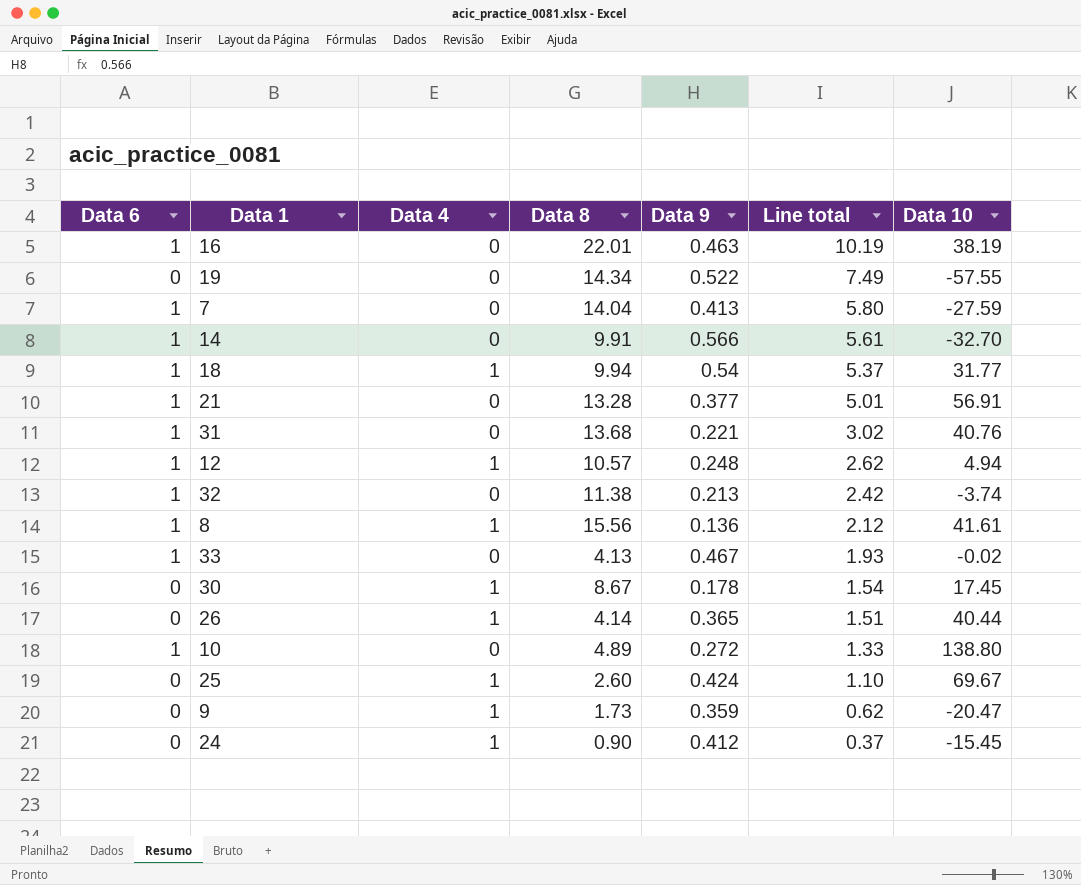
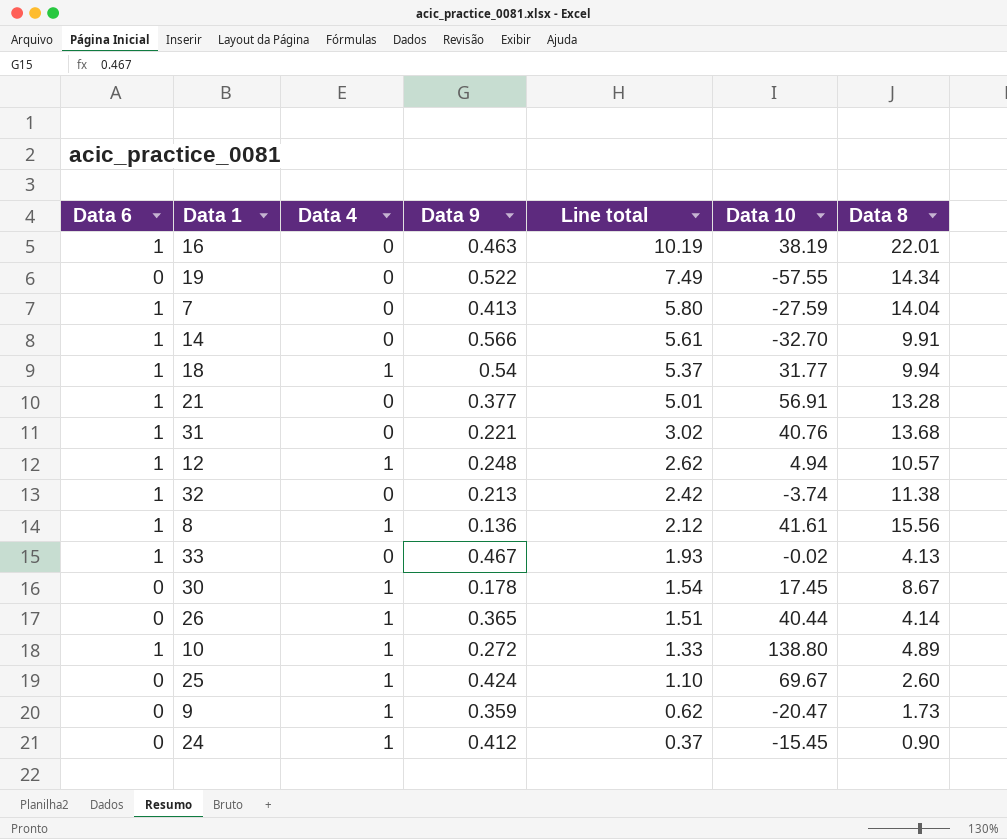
column Data 8 | position: 4 -> 7
10 | Data 4: 0 -> 1

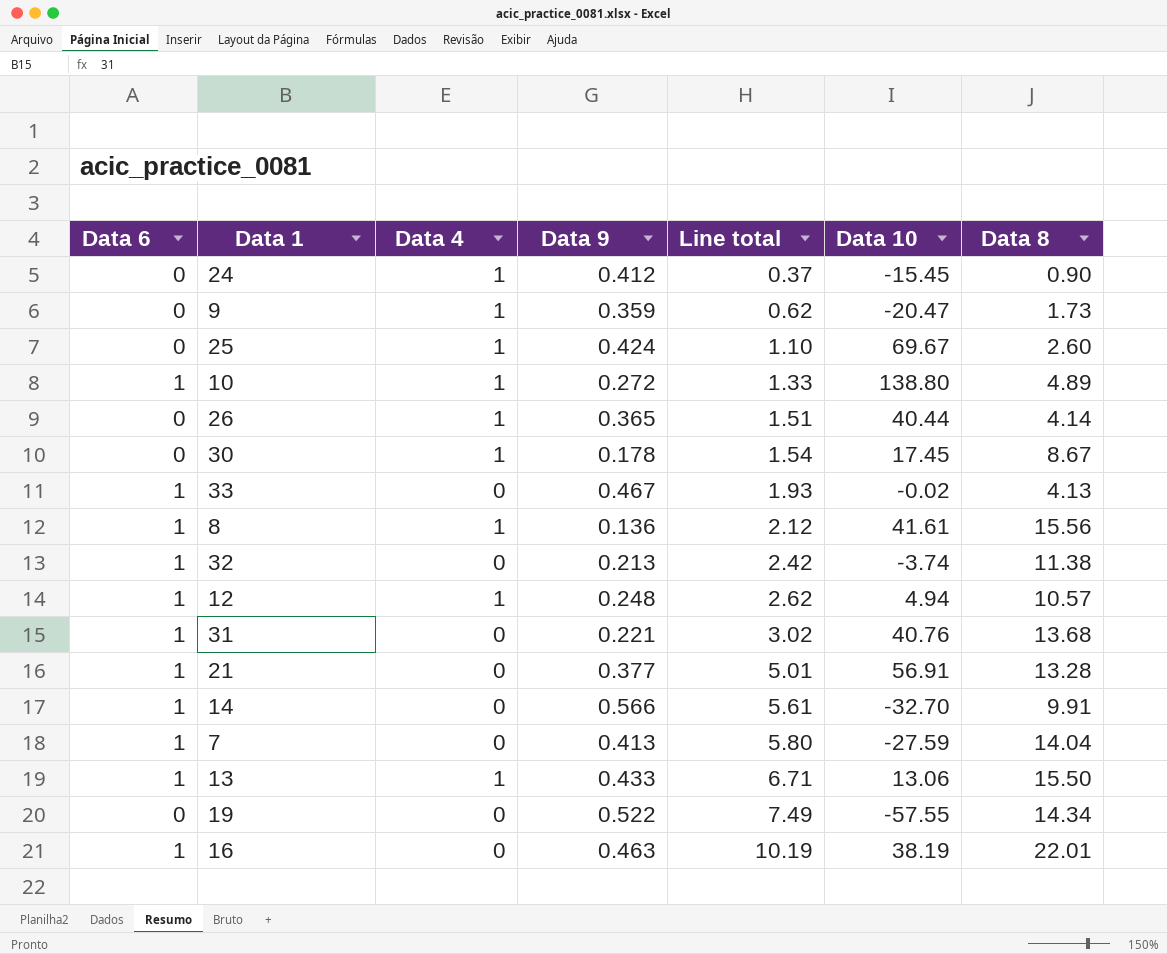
row order: Line total descending -> Line total ascending
row 18: 1 | 1 | 0.54 | 5.37 | 31.77 | 9.94 -> none
row 13: none -> 1 | 1 | 0.433 | 6.71 | 13.06 | 15.50

